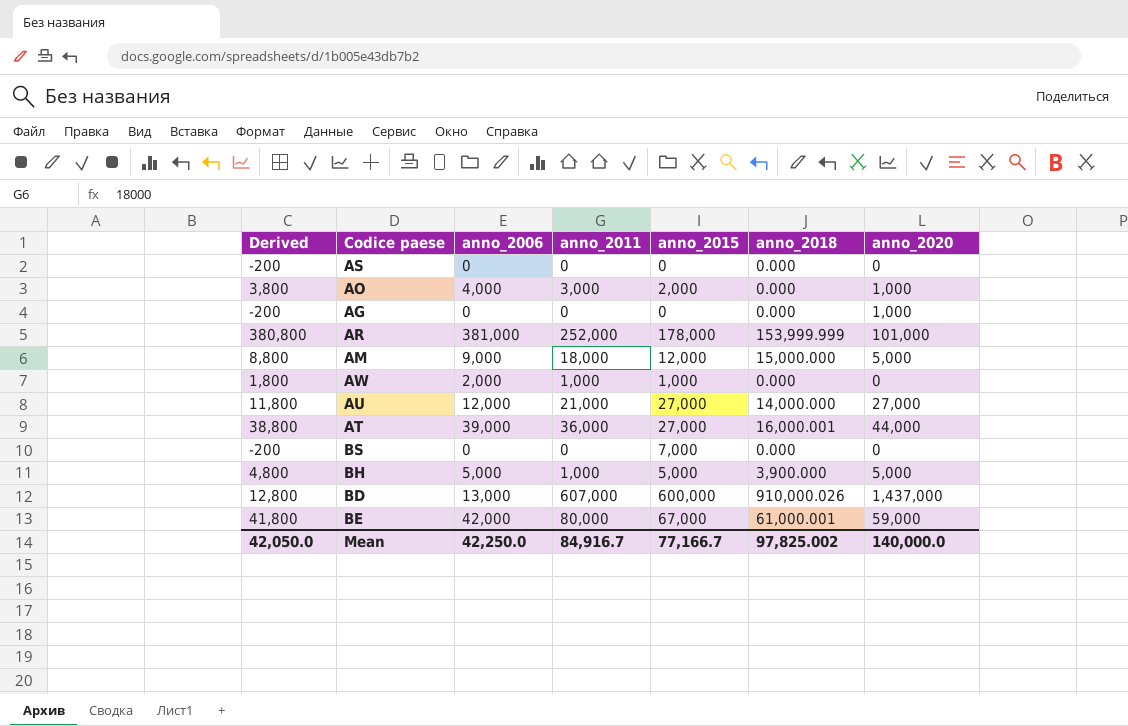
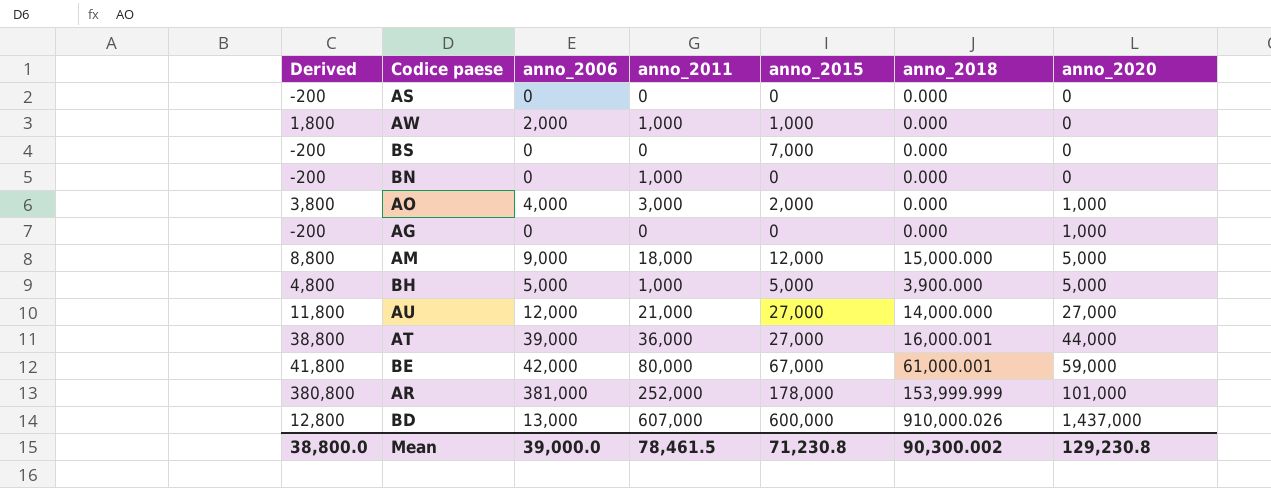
row order: none -> anno_2020 ascending
row BN: none -> -200 | 0 | 1,000 | 0 | 0.000 | 0
Mean | Derived: 42,050.0 -> 38,800.0
Mean | anno_2006: 42,250.0 -> 39,000.0
Mean | anno_2011: 84,916.7 -> 78,461.5
Mean | anno_2015: 77,166.7 -> 71,230.8
Mean | anno_2018: 97,825.002 -> 90,300.002
Mean | anno_2020: 140,000.0 -> 129,230.8

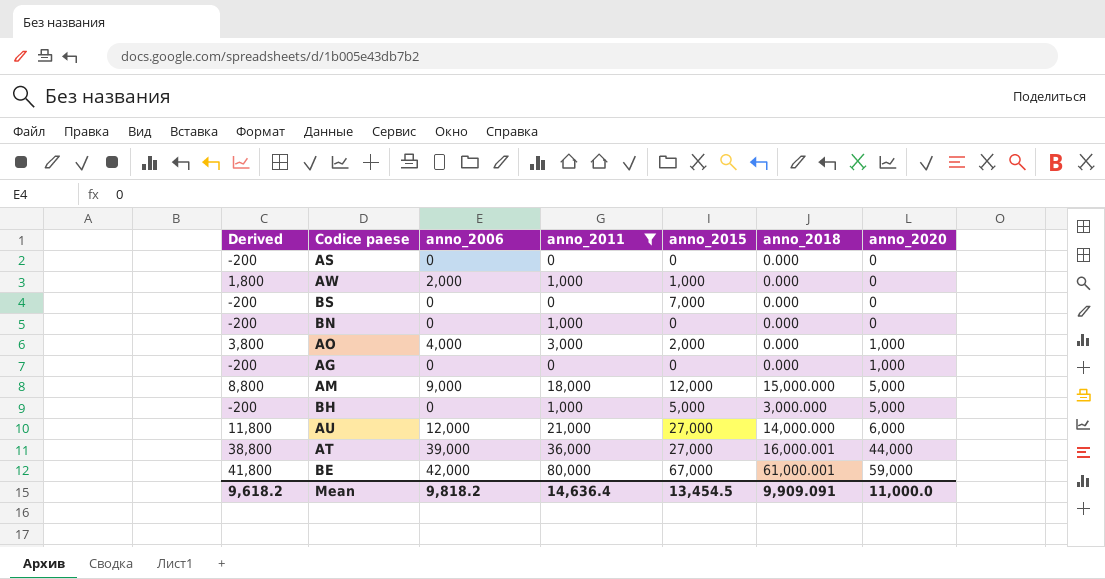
filter: none -> anno_2011 <= 80,000
BH | Derived: 4,800 -> -200
BH | anno_2006: 5,000 -> 0
BH | anno_2018: 3,900.000 -> 3,000.000
AU | anno_2020: 27,000 -> 6,000
Mean | Derived: 38,800.0 -> 9,618.2
Mean | anno_2006: 39,000.0 -> 9,818.2
Mean | anno_2011: 78,461.5 -> 14,636.4
Mean | anno_2015: 71,230.8 -> 13,454.5
Mean | anno_2018: 90,300.002 -> 9,909.091
Mean | anno_2020: 129,230.8 -> 11,000.0

